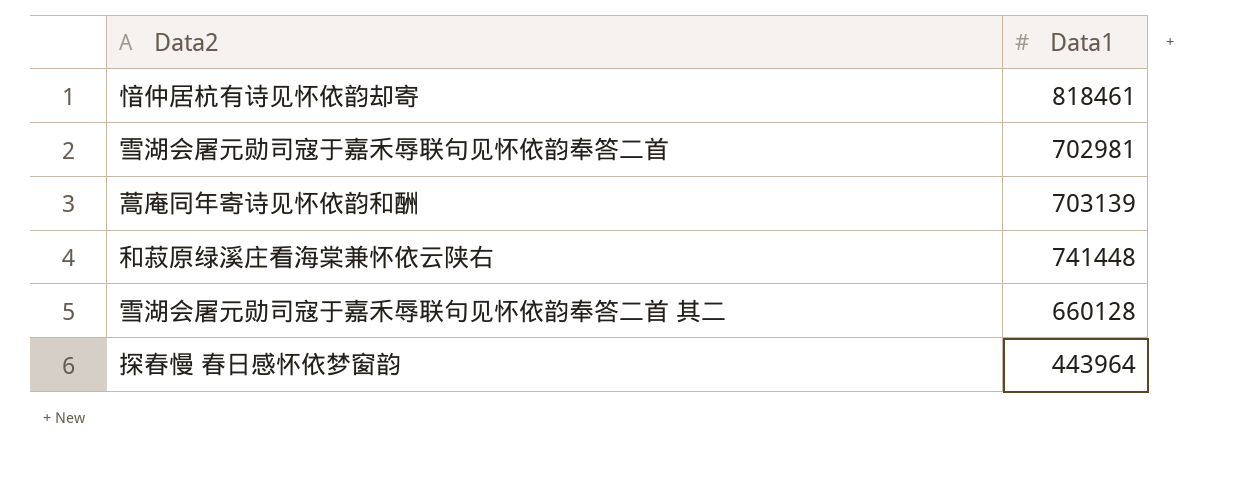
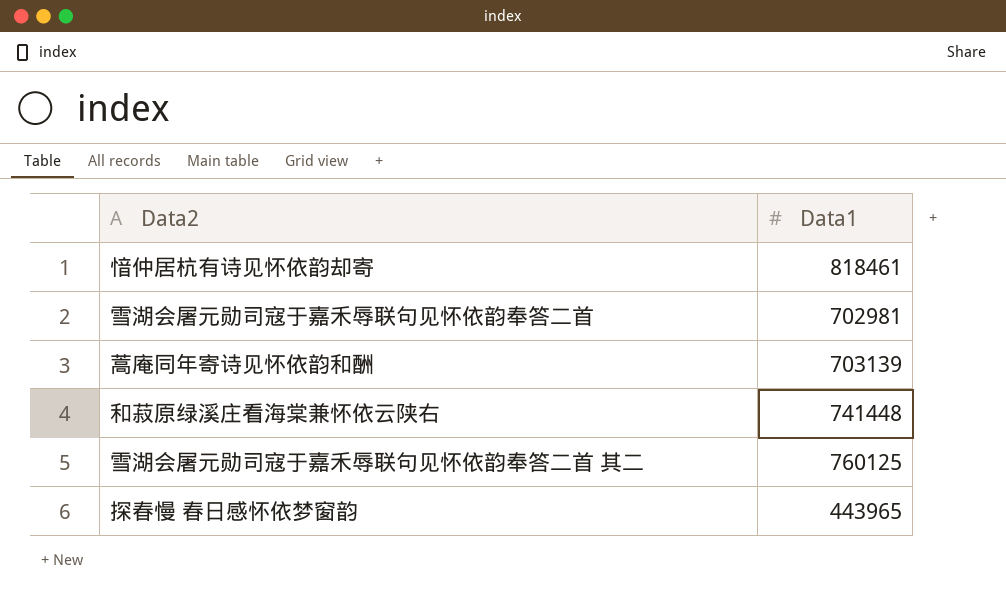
雪湖会屠元勋司寇于嘉禾辱联句见怀依韵奉答二首 其二 | Data1: 660128 -> 760125
探春慢 春日感怀依梦窗韵 | Data1: 443964 -> 443965

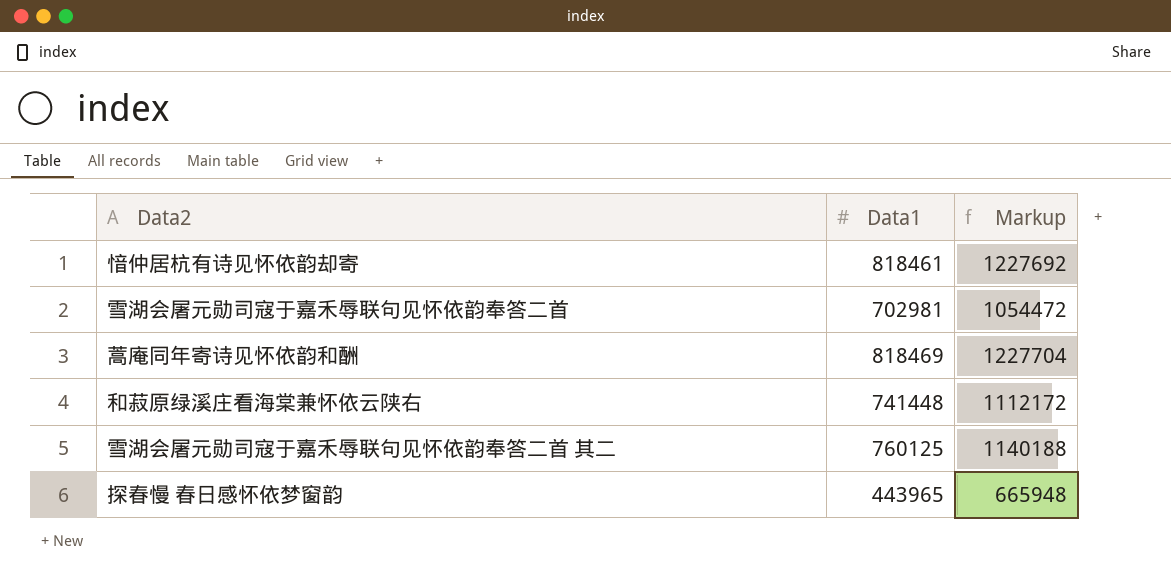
column Markup | formula: none -> [Data1] * 1.5
蒿庵同年寄诗见怀依韵和酬 | Data1: 703139 -> 818469

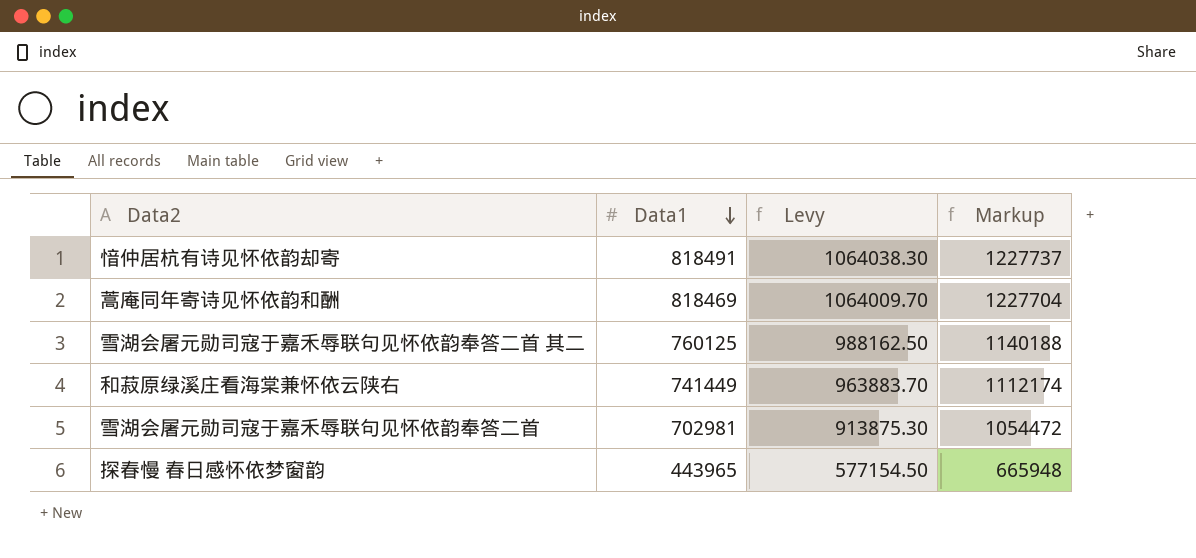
row order: none -> Data1 descending
column Levy | formula: none -> [Data1] * 1.3
愔仲居杭有诗见怀依韵却寄 | Data1: 818461 -> 818491
愔仲居杭有诗见怀依韵却寄 | Markup: 1227692 -> 1227737
和菽原绿溪庄看海棠兼怀依云陕右 | Data1: 741448 -> 741449
和菽原绿溪庄看海棠兼怀依云陕右 | Markup: 1112172 -> 1112174

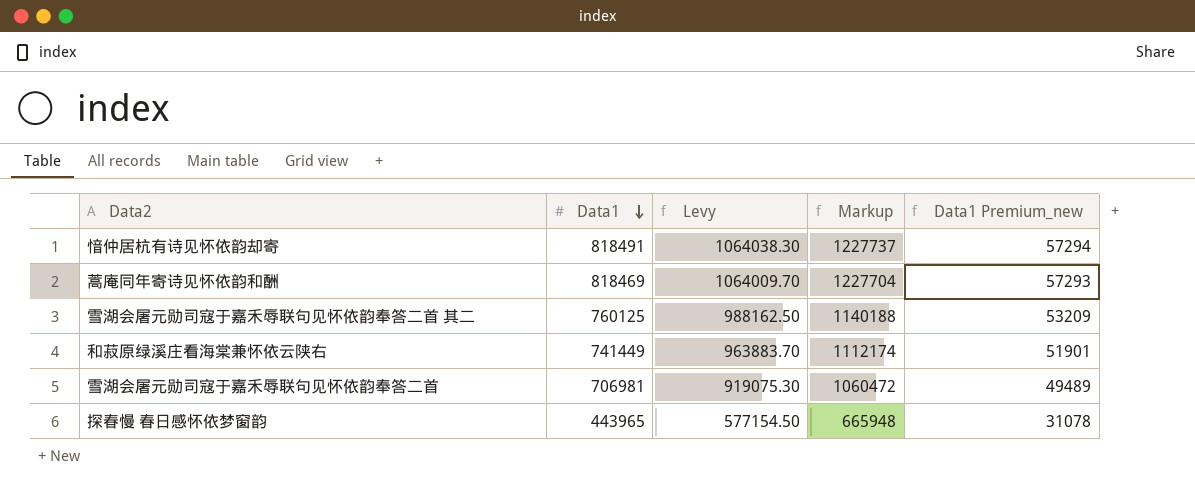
column Data1 Premium_new | formula: none -> [Data1] * 0.07
雪湖会屠元勋司寇于嘉禾辱联句见怀依韵奉答二首 | Data1: 702981 -> 706981
雪湖会屠元勋司寇于嘉禾辱联句见怀依韵奉答二首 | Levy: 913875.30 -> 919075.30
雪湖会屠元勋司寇于嘉禾辱联句见怀依韵奉答二首 | Markup: 1054472 -> 1060472

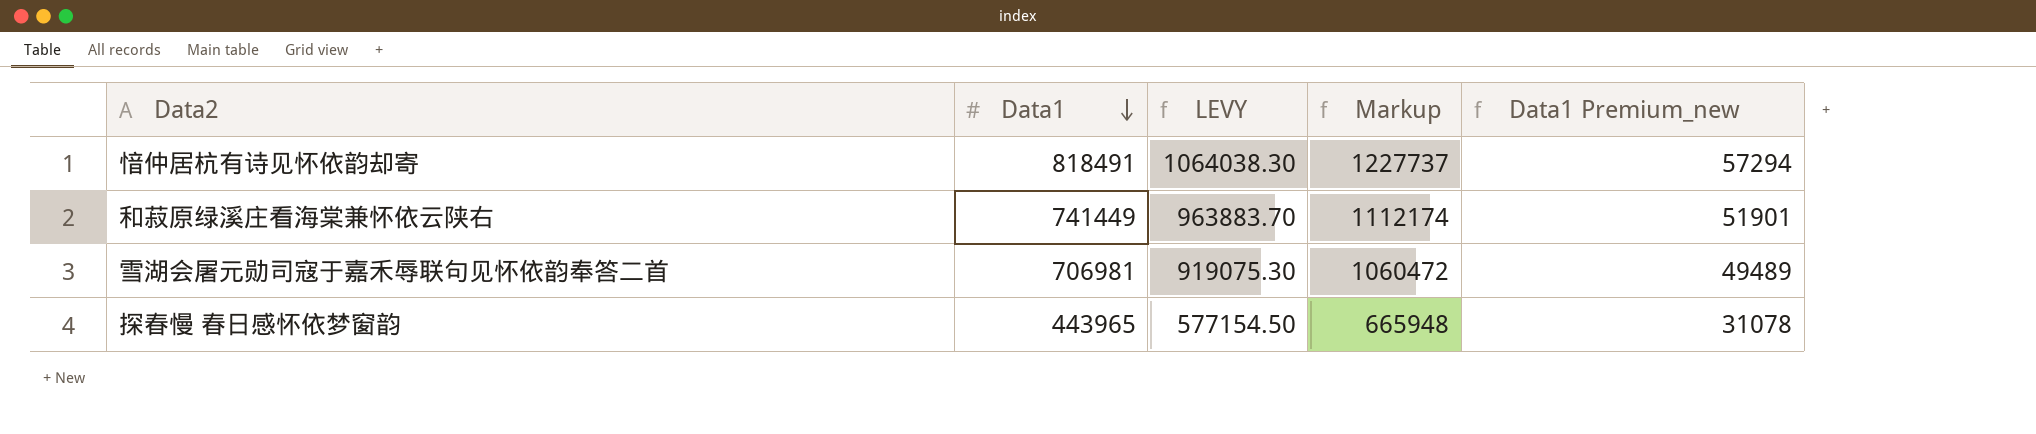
column name: Levy -> LEVY
row 蒿庵同年寄诗见怀依韵和酬: 818469 | 1064009.70 | 1227704 | 57293 -> none
row 雪湖会屠元勋司寇于嘉禾辱联句见怀依韵奉答二首 其二: 760125 | 988162.50 | 1140188 | 53209 -> none

